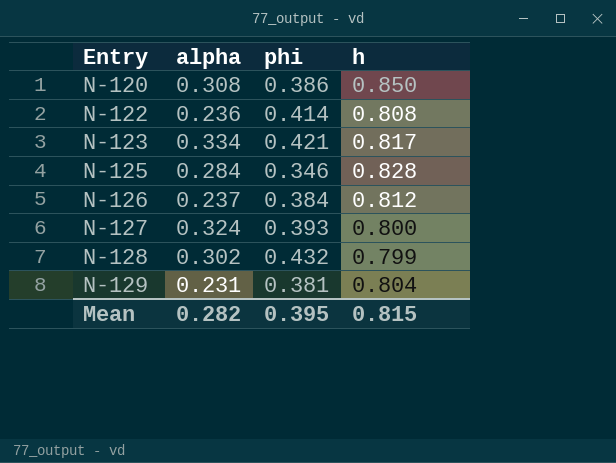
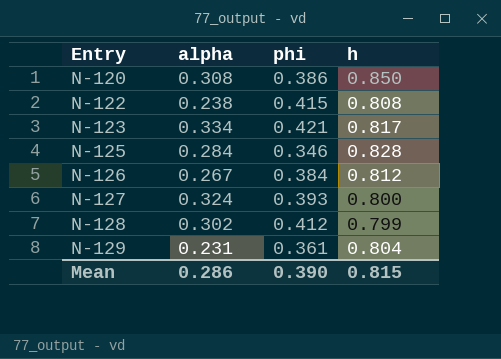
N-122 | alpha: 0.236 -> 0.238
N-122 | phi: 0.414 -> 0.415
N-126 | alpha: 0.237 -> 0.267
N-128 | phi: 0.432 -> 0.412
N-129 | phi: 0.381 -> 0.361
Mean | alpha: 0.282 -> 0.286
Mean | phi: 0.395 -> 0.390

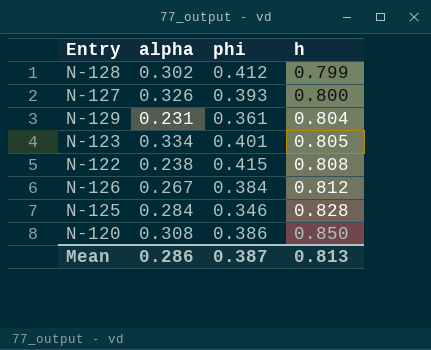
row order: Entry ascending -> h ascending
N-127 | alpha: 0.324 -> 0.326
N-123 | phi: 0.421 -> 0.401
N-123 | h: 0.817 -> 0.805
Mean | phi: 0.390 -> 0.387
Mean | h: 0.815 -> 0.813

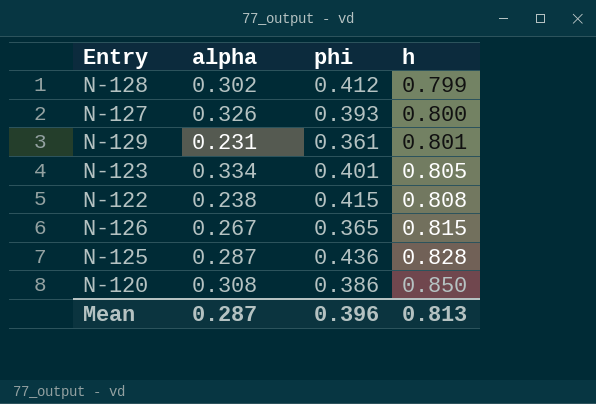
N-129 | h: 0.804 -> 0.801
N-126 | phi: 0.384 -> 0.365
N-126 | h: 0.812 -> 0.815
N-125 | alpha: 0.284 -> 0.287
N-125 | phi: 0.346 -> 0.436
Mean | alpha: 0.286 -> 0.287
Mean | phi: 0.387 -> 0.396

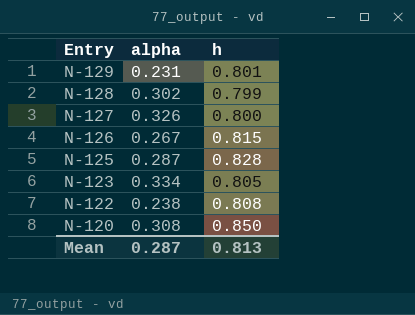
row order: h ascending -> Entry descending
column phi | position: 3 -> none

